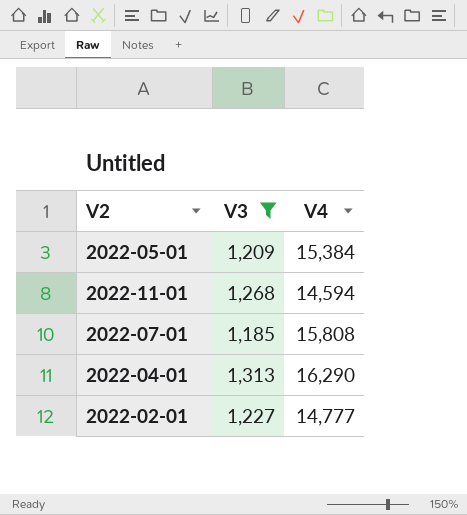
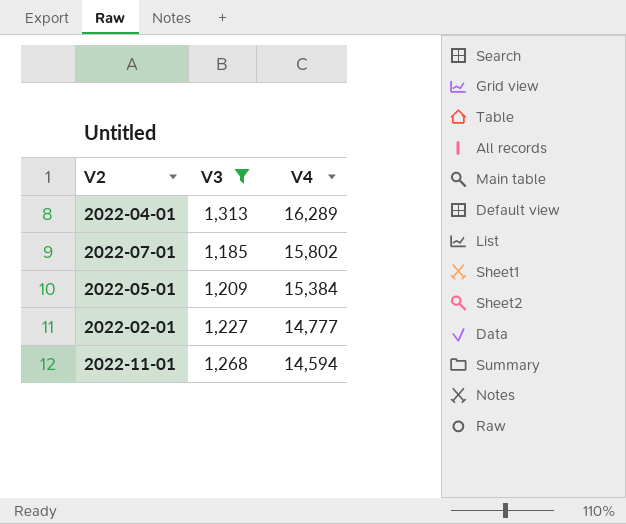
row order: none -> V4 descending
2022-04-01 | V4: 16,290 -> 16,289
2022-07-01 | V4: 15,808 -> 15,802

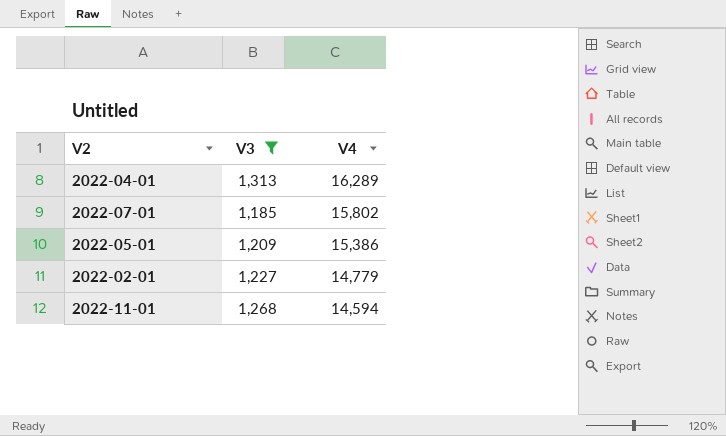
2022-05-01 | V4: 15,384 -> 15,386
2022-02-01 | V4: 14,777 -> 14,779

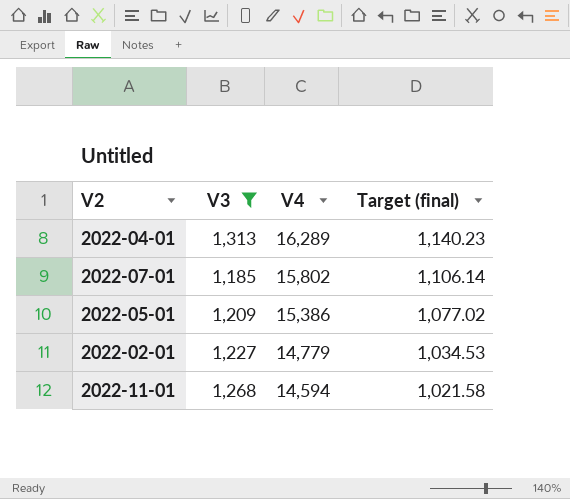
column Target (final) | formula: none -> [V4] * 0.07

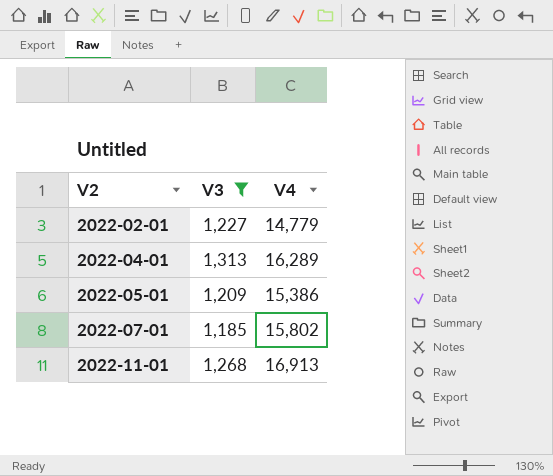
row order: V4 descending -> V2 ascending
column Target (final) | formula: [V4] * 0.07 -> none
2022-11-01 | V4: 14,594 -> 16,913

